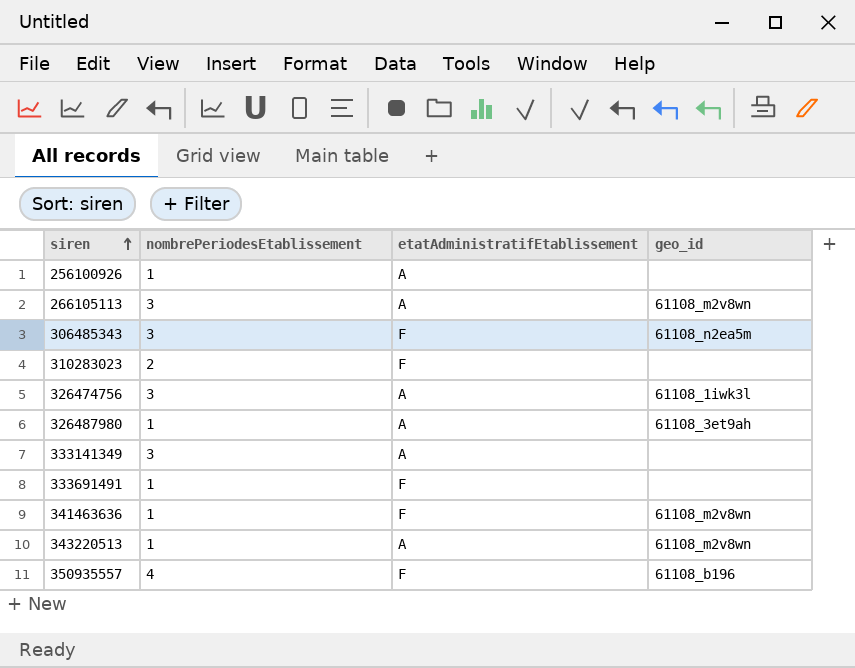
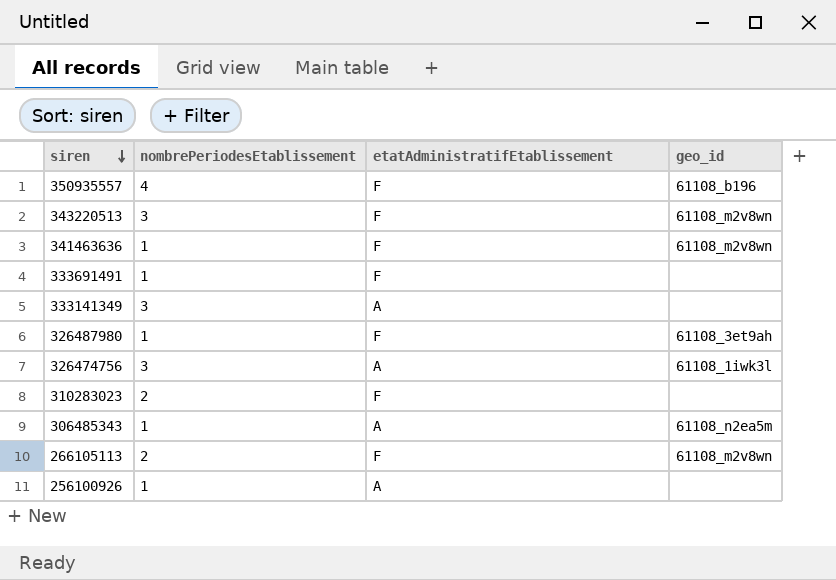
row order: siren ascending -> siren descending
343220513 | nombrePeriodesEtablissement: 1 -> 3
343220513 | etatAdministratifEtablissement: A -> F
326487980 | etatAdministratifEtablissement: A -> F
306485343 | nombrePeriodesEtablissement: 3 -> 1
306485343 | etatAdministratifEtablissement: F -> A
266105113 | nombrePeriodesEtablissement: 3 -> 2
266105113 | etatAdministratifEtablissement: A -> F

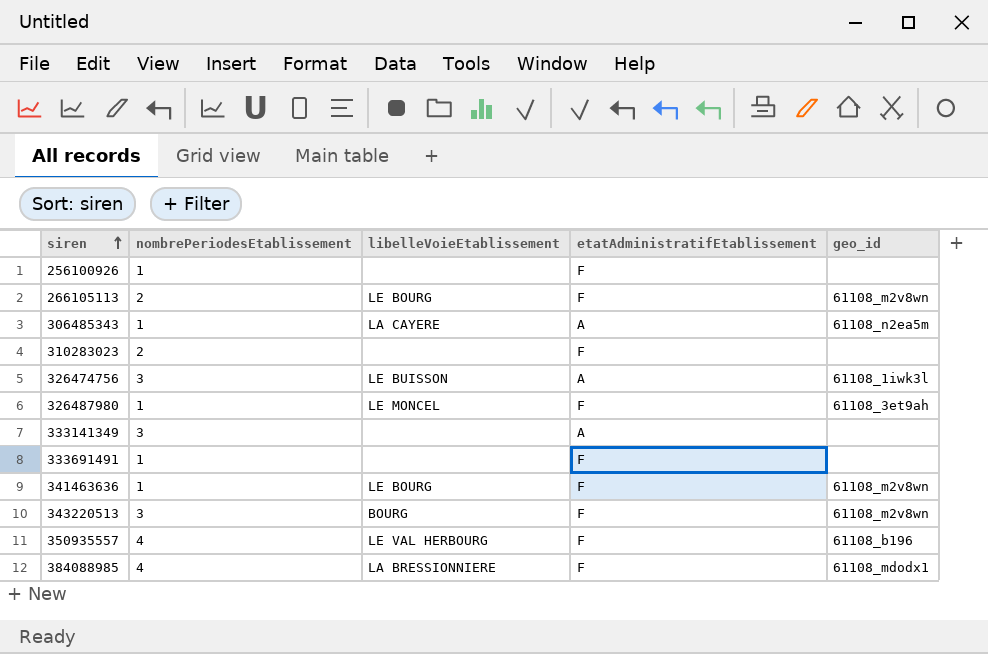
row order: siren descending -> siren ascending
column libelleVoieEtablissement | position: none -> 3
256100926 | etatAdministratifEtablissement: A -> F
row 384088985: none -> 4 | LA BRESSIONNIERE | F | 61108_mdodx1

